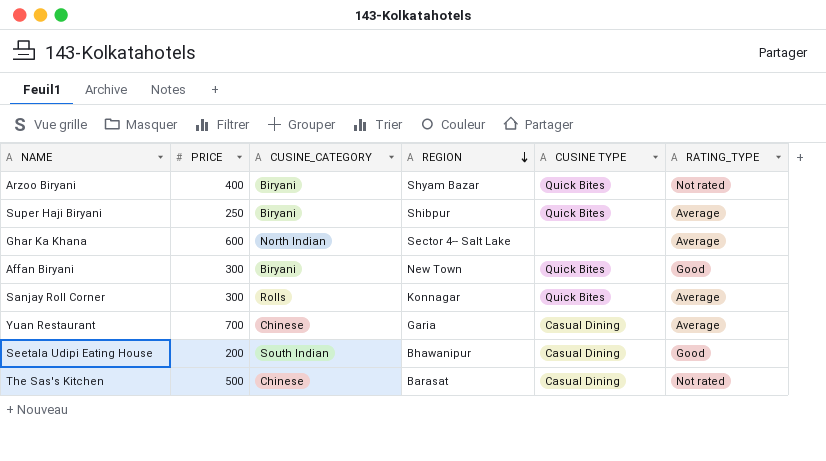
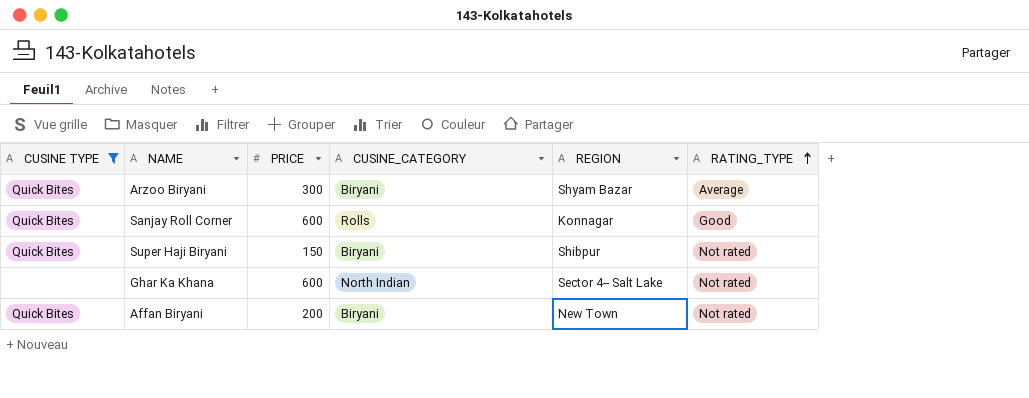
filter: none -> CUSINE TYPE != Casual Dining
row order: REGION descending -> RATING_TYPE ascending
column CUSINE TYPE | position: 5 -> 1
Arzoo Biryani | PRICE: 400 -> 300
Arzoo Biryani | RATING_TYPE: Not rated -> Average
Sanjay Roll Corner | PRICE: 300 -> 600
Sanjay Roll Corner | RATING_TYPE: Average -> Good
Super Haji Biryani | PRICE: 250 -> 150
Super Haji Biryani | RATING_TYPE: Average -> Not rated
Ghar Ka Khana | RATING_TYPE: Average -> Not rated
Affan Biryani | PRICE: 300 -> 200
Affan Biryani | RATING_TYPE: Good -> Not rated

